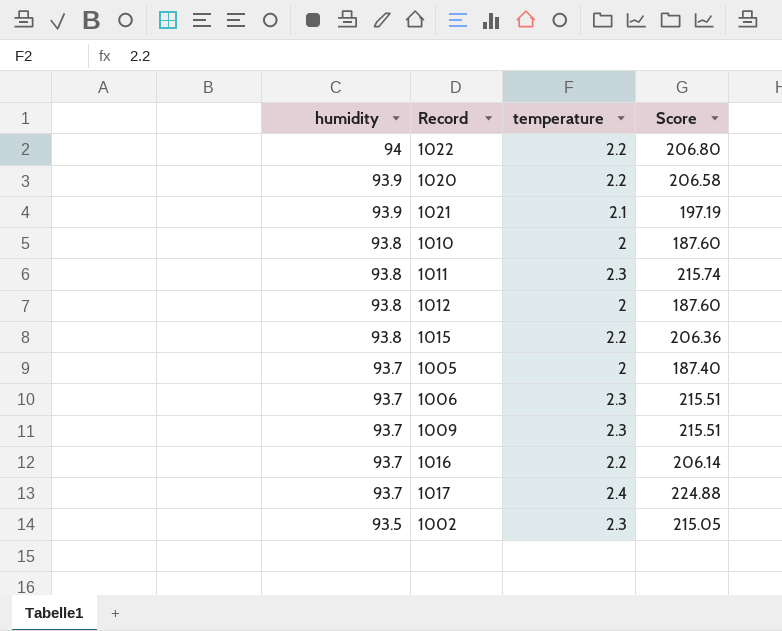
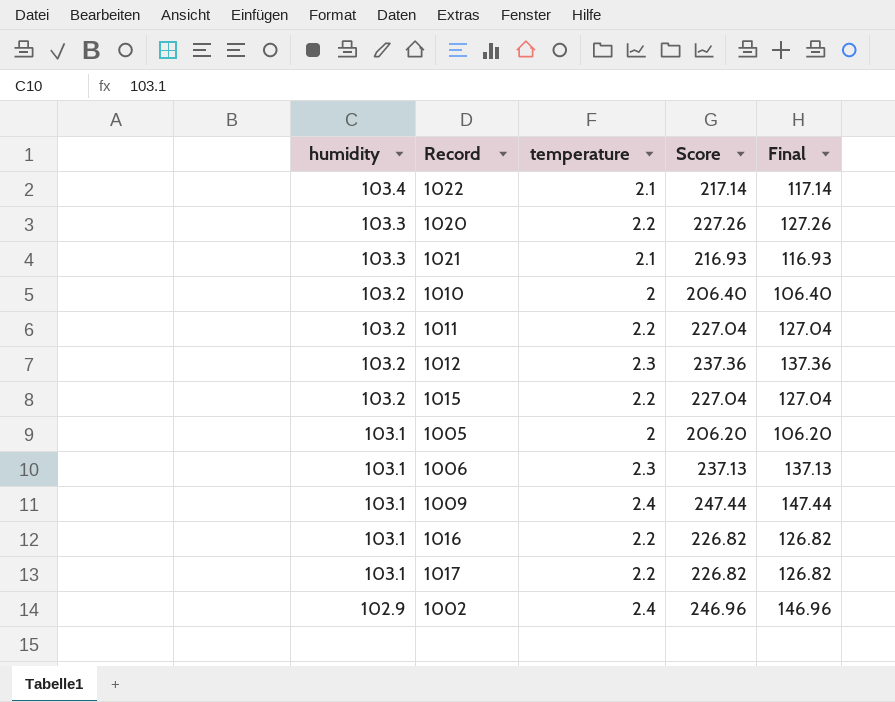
column Final | formula: none -> [Score] - 100
1022 | humidity: 94 -> 103.4
1022 | temperature: 2.2 -> 2.1
1022 | Score: 206.80 -> 217.14
1020 | humidity: 93.9 -> 103.3
1020 | Score: 206.58 -> 227.26
1021 | humidity: 93.9 -> 103.3
1021 | Score: 197.19 -> 216.93
1010 | humidity: 93.8 -> 103.2
1010 | Score: 187.60 -> 206.40
1011 | humidity: 93.8 -> 103.2
1011 | temperature: 2.3 -> 2.2
1011 | Score: 215.74 -> 227.04
1012 | humidity: 93.8 -> 103.2
1012 | temperature: 2 -> 2.3
1012 | Score: 187.60 -> 237.36
1015 | humidity: 93.8 -> 103.2
1015 | Score: 206.36 -> 227.04
1005 | humidity: 93.7 -> 103.1
1005 | Score: 187.40 -> 206.20
1006 | humidity: 93.7 -> 103.1
1006 | Score: 215.51 -> 237.13
1009 | humidity: 93.7 -> 103.1
1009 | temperature: 2.3 -> 2.4
1009 | Score: 215.51 -> 247.44
1016 | humidity: 93.7 -> 103.1
1016 | Score: 206.14 -> 226.82
1017 | humidity: 93.7 -> 103.1
1017 | temperature: 2.4 -> 2.2
1017 | Score: 224.88 -> 226.82
1002 | humidity: 93.5 -> 102.9
1002 | temperature: 2.3 -> 2.4
1002 | Score: 215.05 -> 246.96

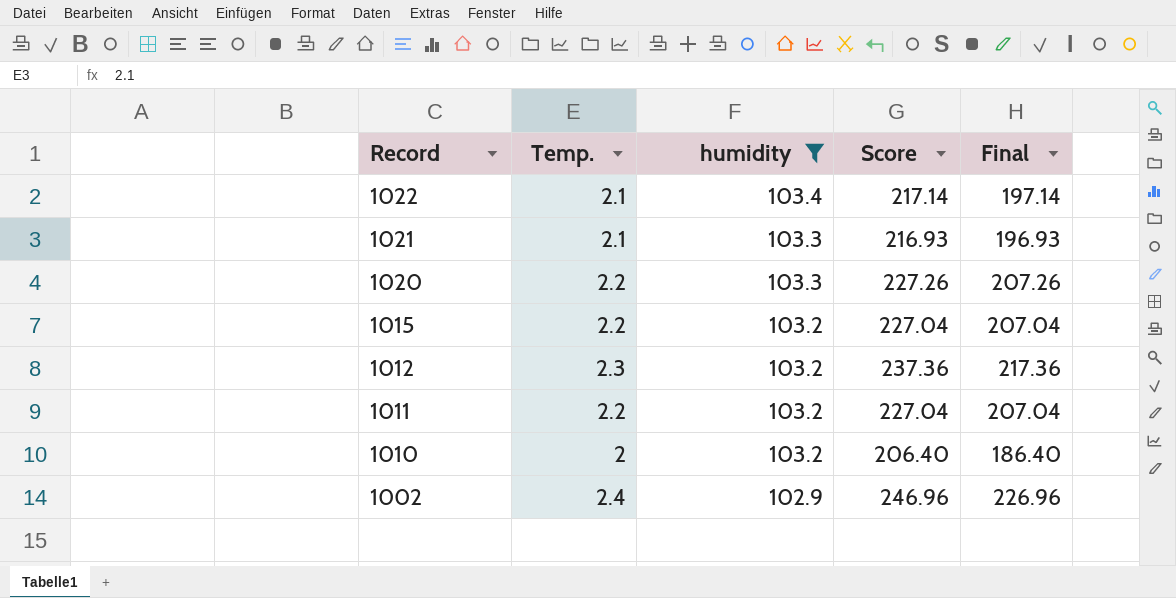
filter: none -> humidity != 103.1
row order: humidity descending -> Record descending
column name: temperature -> Temp.
column humidity | position: 1 -> 3
column Final | formula: [Score] - 100 -> [Score] - 20

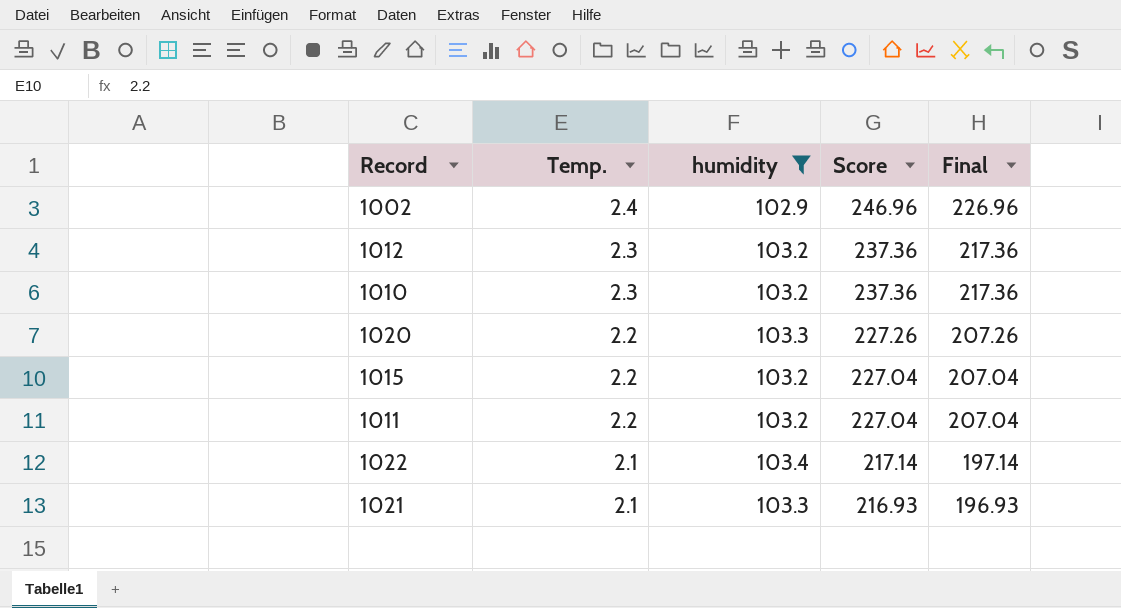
row order: Record descending -> Temp. descending
1010 | Temp.: 2 -> 2.3
1010 | Score: 206.40 -> 237.36
1010 | Final: 186.40 -> 217.36

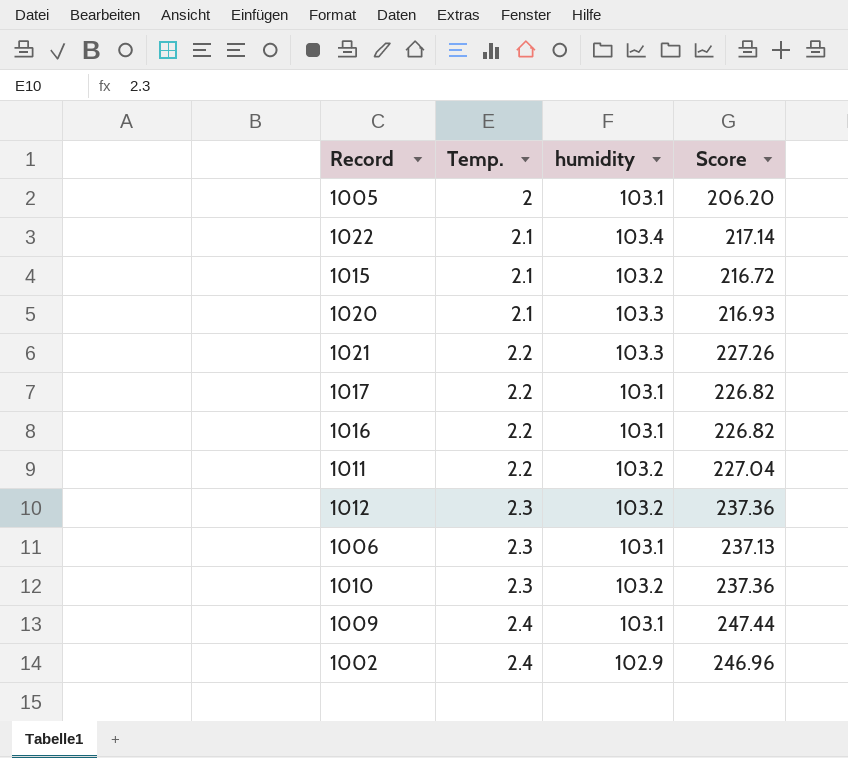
filter: humidity != 103.1 -> none
row order: Temp. descending -> Temp. ascending
column Final | formula: [Score] - 20 -> none
1015 | Temp.: 2.2 -> 2.1
1015 | Score: 227.04 -> 216.72
1020 | Temp.: 2.2 -> 2.1
1020 | Score: 227.26 -> 216.93
1021 | Temp.: 2.1 -> 2.2
1021 | Score: 216.93 -> 227.26

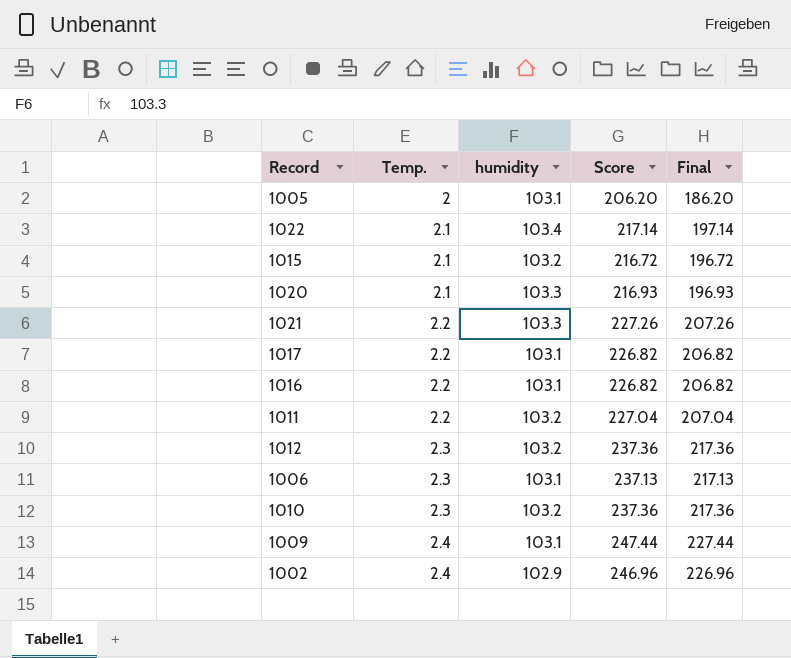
column Final | formula: none -> [Score] - 20

